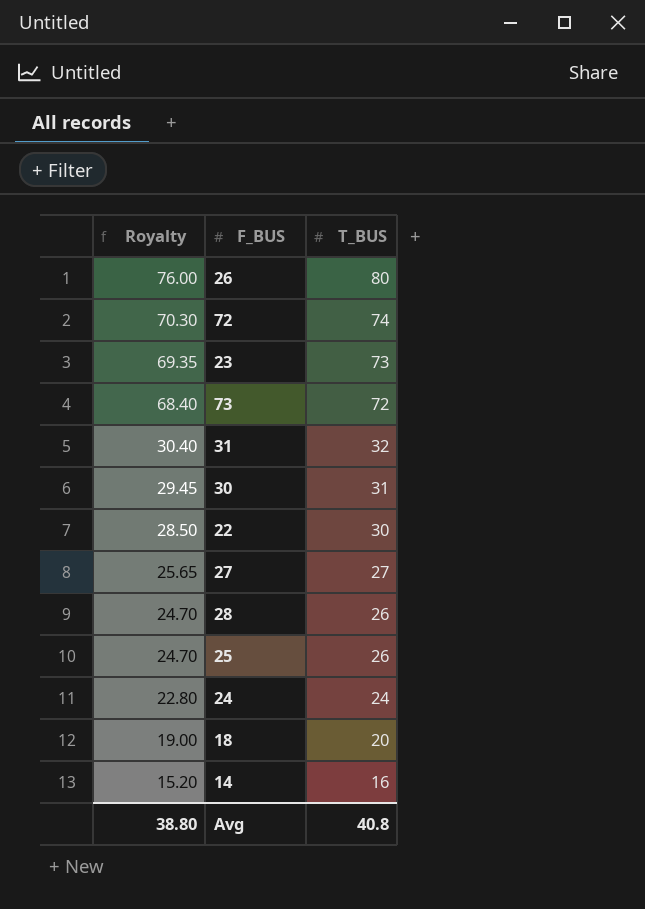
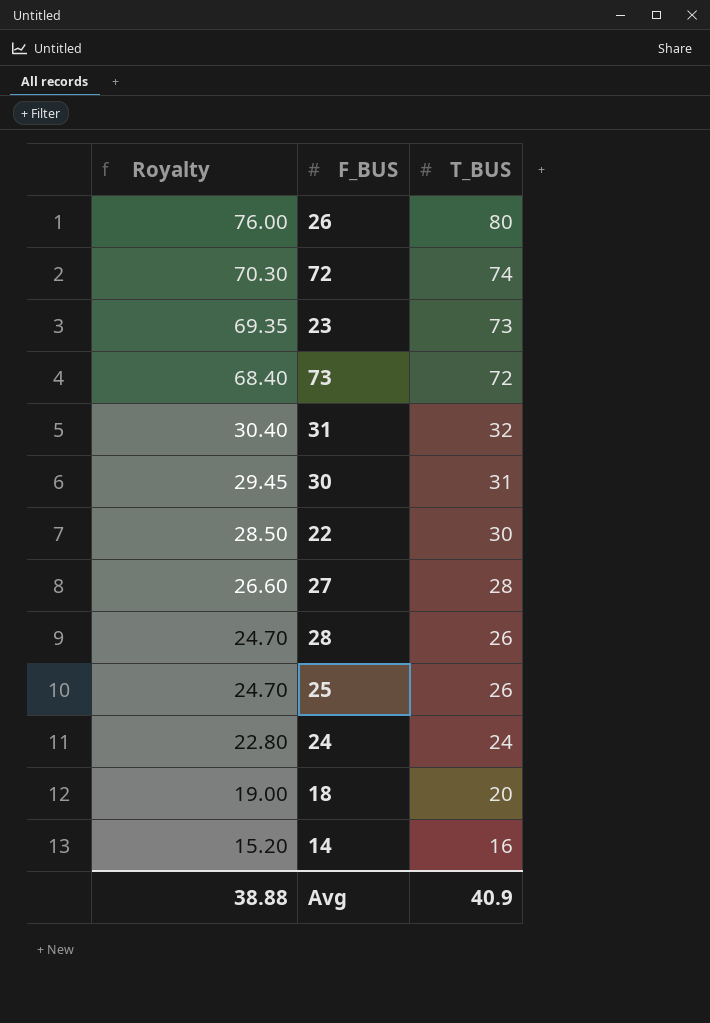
27 | Royalty: 25.65 -> 26.60
27 | T_BUS: 27 -> 28
Avg | Royalty: 38.80 -> 38.88
Avg | T_BUS: 40.8 -> 40.9

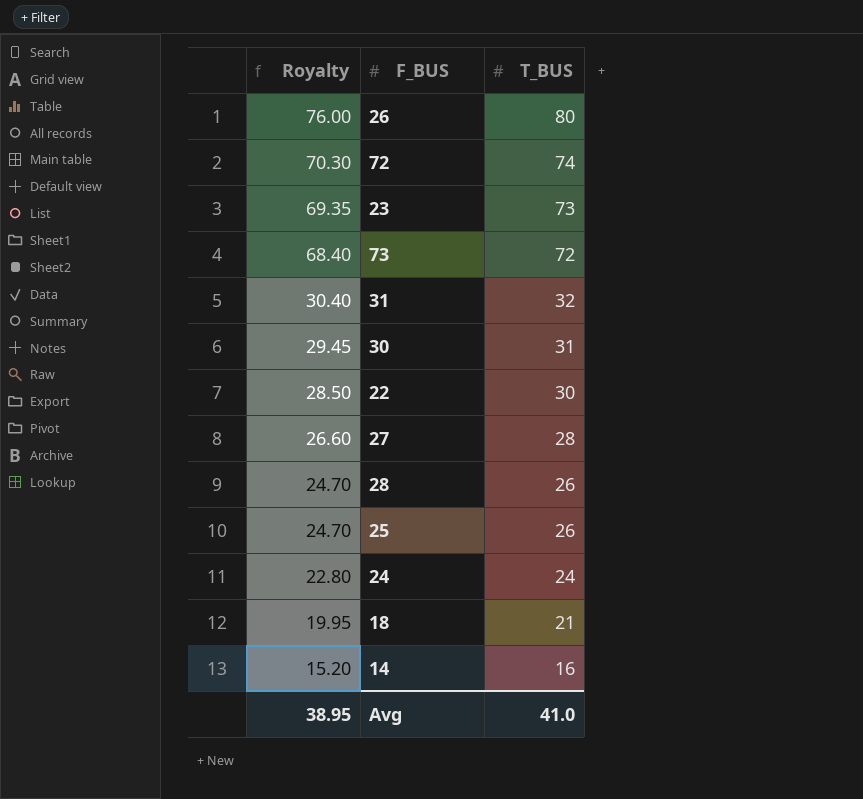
18 | Royalty: 19.00 -> 19.95
18 | T_BUS: 20 -> 21
Avg | Royalty: 38.88 -> 38.95
Avg | T_BUS: 40.9 -> 41.0

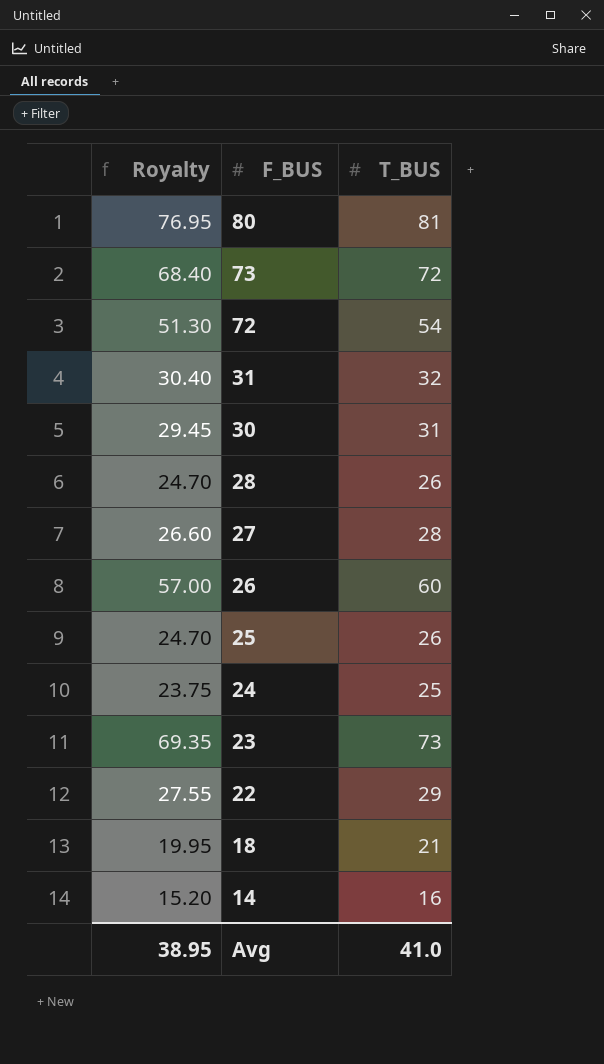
row order: Royalty descending -> F_BUS descending
row 80: none -> 76.95 | 81
72 | Royalty: 70.30 -> 51.30
72 | T_BUS: 74 -> 54
26 | Royalty: 76.00 -> 57.00
26 | T_BUS: 80 -> 60
24 | Royalty: 22.80 -> 23.75
24 | T_BUS: 24 -> 25
22 | Royalty: 28.50 -> 27.55
22 | T_BUS: 30 -> 29

